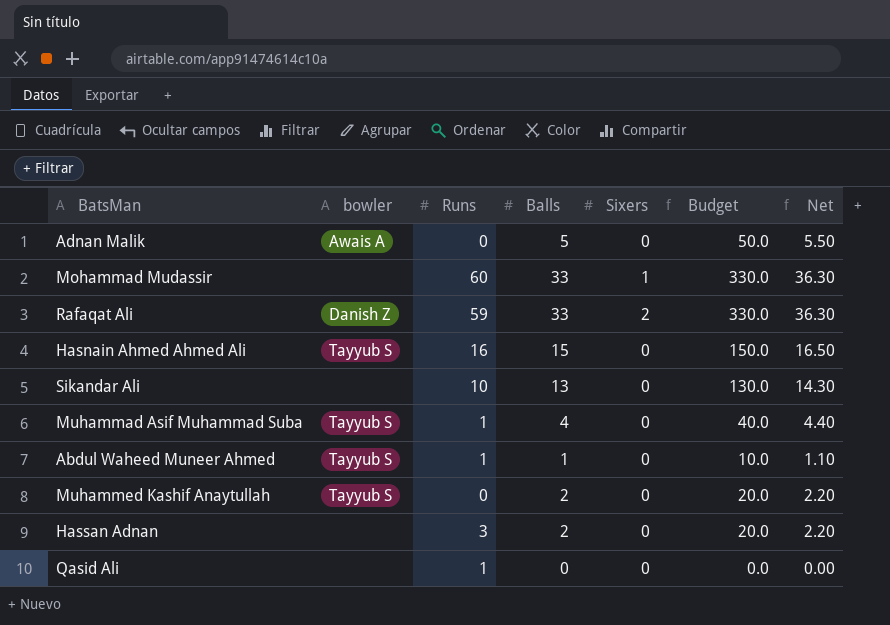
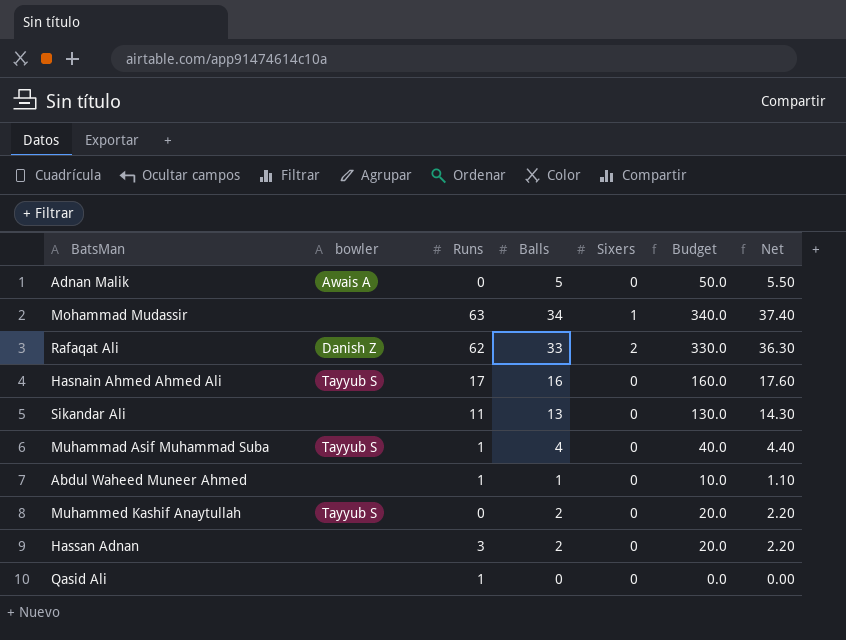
Mohammad Mudassir | Runs: 60 -> 63
Mohammad Mudassir | Balls: 33 -> 34
Mohammad Mudassir | Budget: 330.0 -> 340.0
Mohammad Mudassir | Net: 36.30 -> 37.40
Rafaqat Ali | Runs: 59 -> 62
Hasnain Ahmed Ahmed Ali | Runs: 16 -> 17
Hasnain Ahmed Ahmed Ali | Balls: 15 -> 16
Hasnain Ahmed Ahmed Ali | Budget: 150.0 -> 160.0
Hasnain Ahmed Ahmed Ali | Net: 16.50 -> 17.60
Sikandar Ali | Runs: 10 -> 11
Abdul Waheed Muneer Ahmed | bowler: Tayyub S -> none

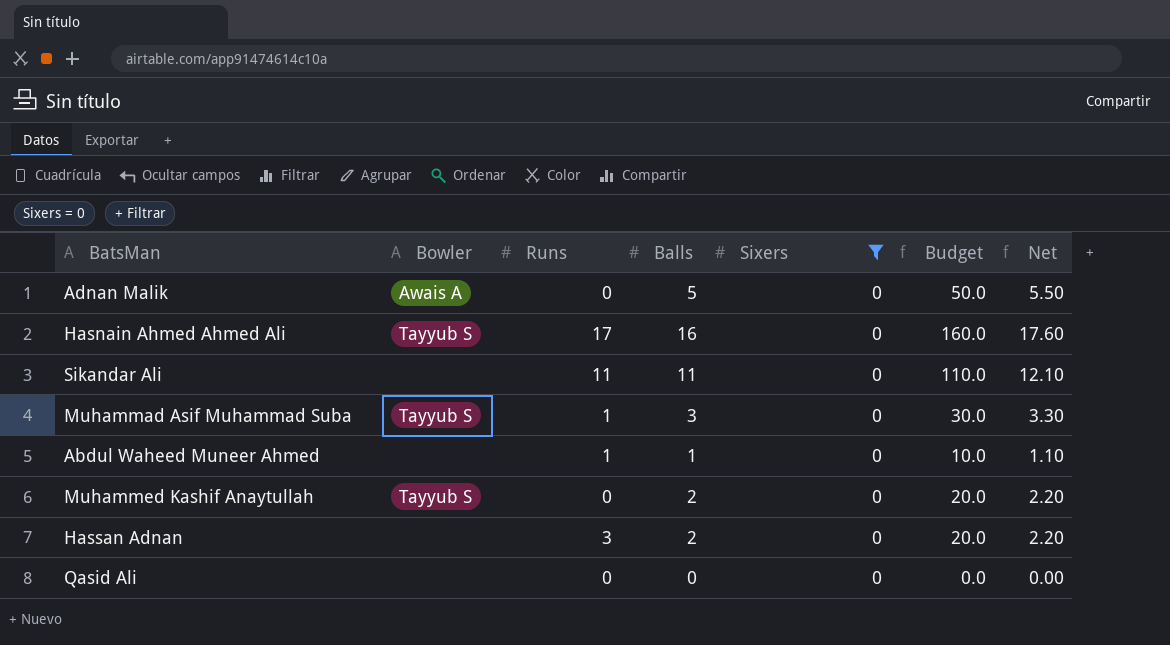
filter: none -> Sixers = 0
column name: bowler -> Bowler
Sikandar Ali | Balls: 13 -> 11
Sikandar Ali | Budget: 130.0 -> 110.0
Sikandar Ali | Net: 14.30 -> 12.10
Muhammad Asif Muhammad Suba | Balls: 4 -> 3
Muhammad Asif Muhammad Suba | Budget: 40.0 -> 30.0
Muhammad Asif Muhammad Suba | Net: 4.40 -> 3.30
Qasid Ali | Runs: 1 -> 0

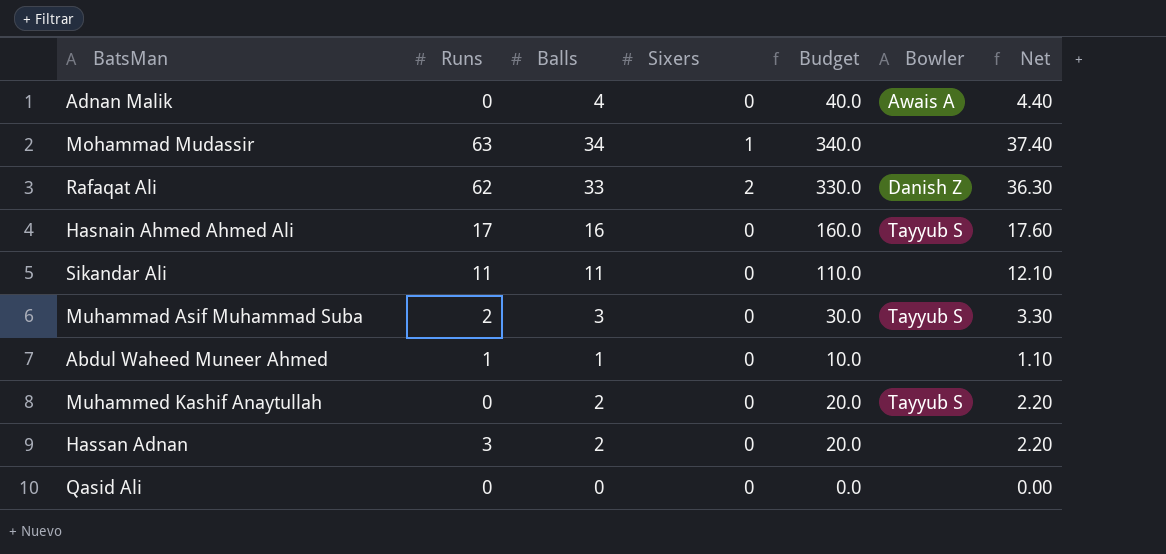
filter: Sixers = 0 -> none
column Bowler | position: 2 -> 6
Adnan Malik | Balls: 5 -> 4
Adnan Malik | Budget: 50.0 -> 40.0
Adnan Malik | Net: 5.50 -> 4.40
Muhammad Asif Muhammad Suba | Runs: 1 -> 2

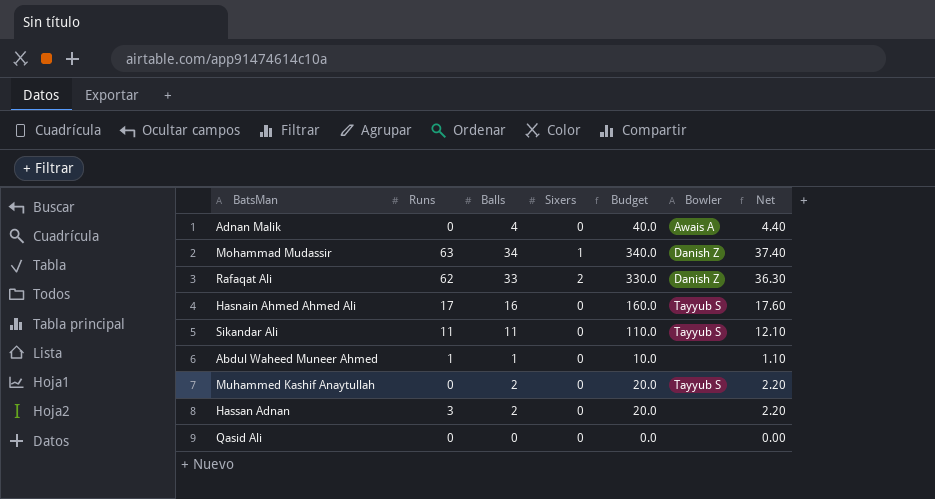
row Muhammad Asif Muhammad Suba: 2 | 3 | 0 | 30.0 | Tayyub S | 3.30 -> none
Mohammad Mudassir | Bowler: none -> Danish Z
Sikandar Ali | Bowler: none -> Tayyub S

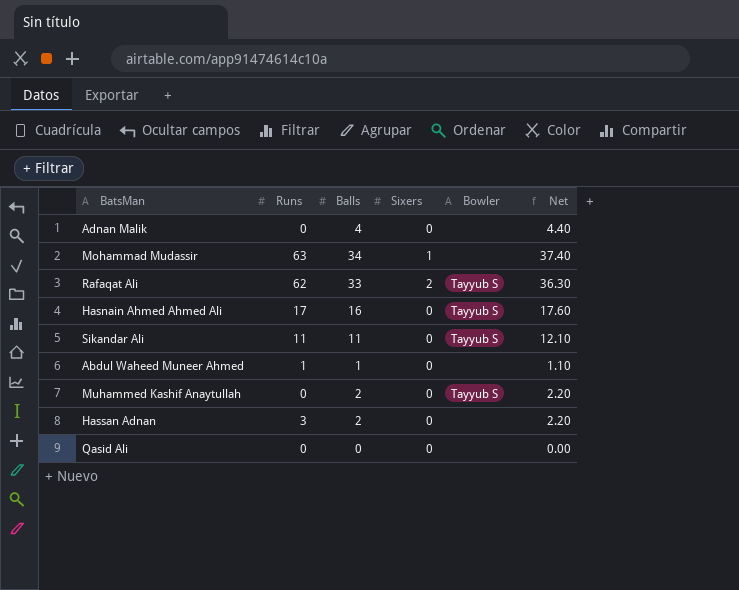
column Budget | formula: [Balls] * 10 -> none
Adnan Malik | Bowler: Awais A -> none
Mohammad Mudassir | Bowler: Danish Z -> none
Rafaqat Ali | Bowler: Danish Z -> Tayyub S

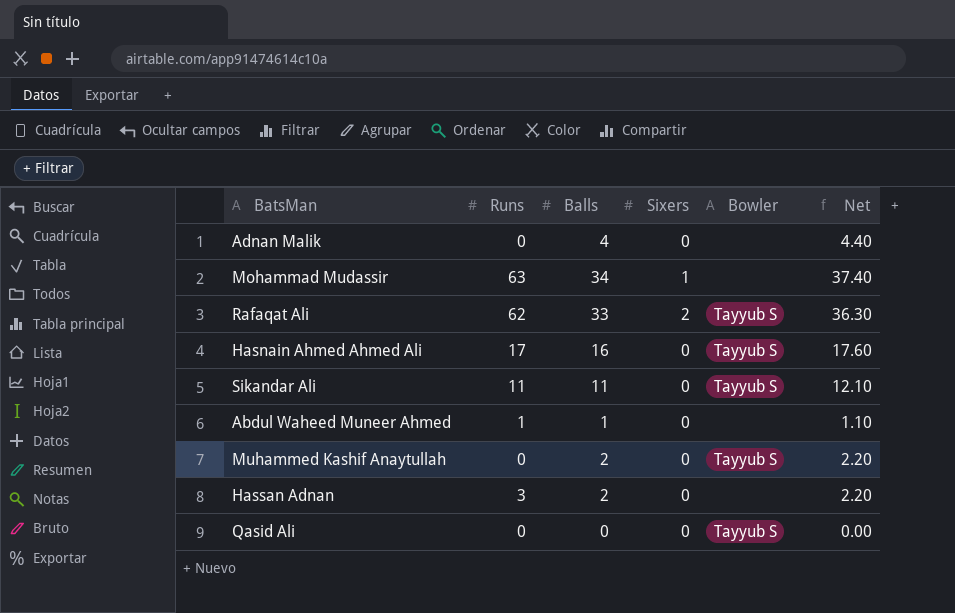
Qasid Ali | Bowler: none -> Tayyub S

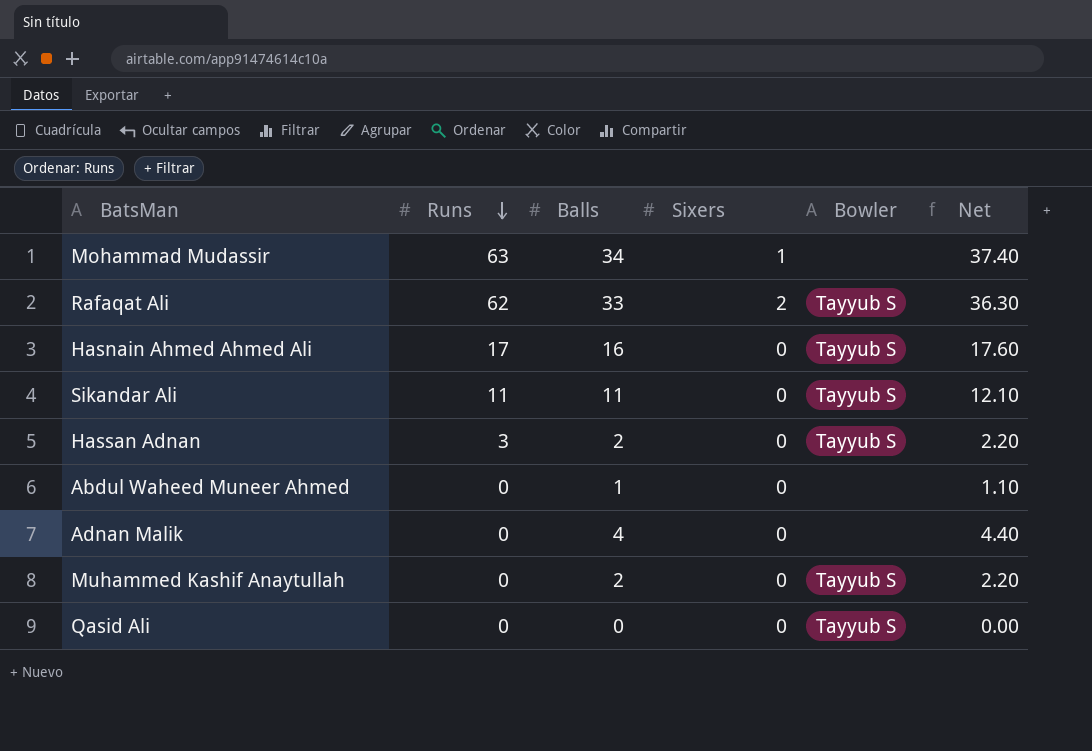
row order: none -> Runs descending
Hassan Adnan | Bowler: none -> Tayyub S
Abdul Waheed Muneer Ahmed | Runs: 1 -> 0

